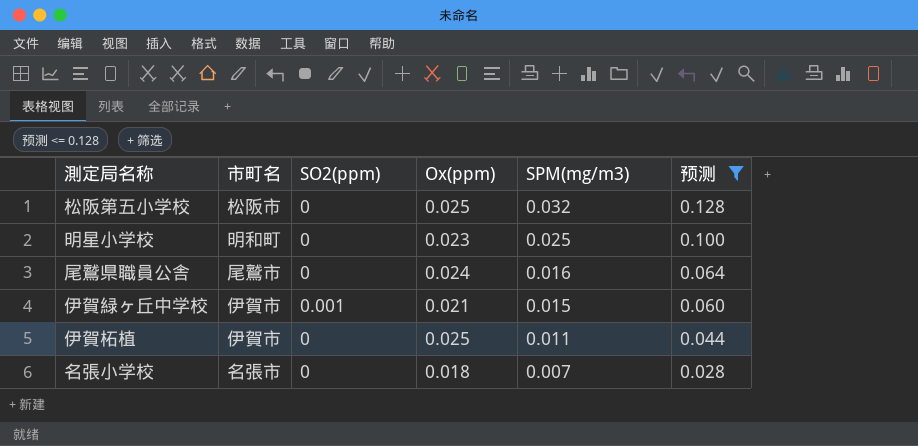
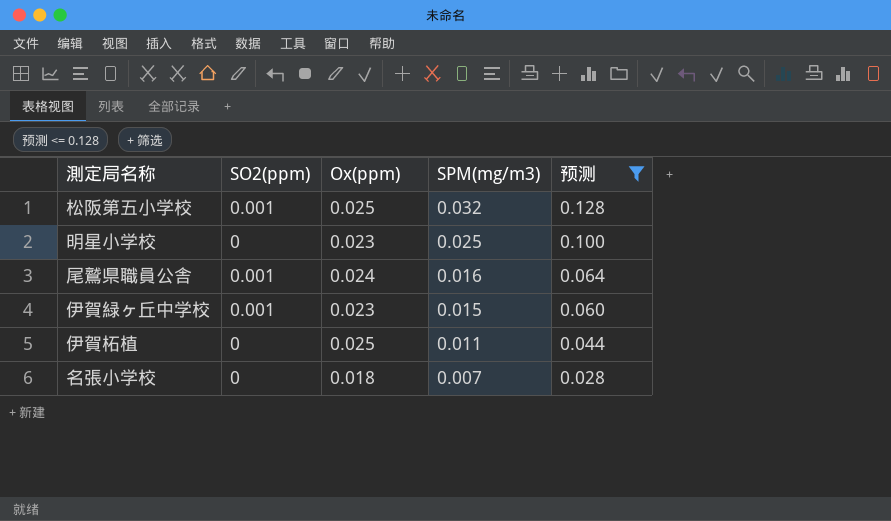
column 市町名 | position: 2 -> none
松阪第五小学校 | SO2(ppm): 0 -> 0.001
尾鷲県職員公舎 | SO2(ppm): 0 -> 0.001
伊賀緑ヶ丘中学校 | Ox(ppm): 0.021 -> 0.023

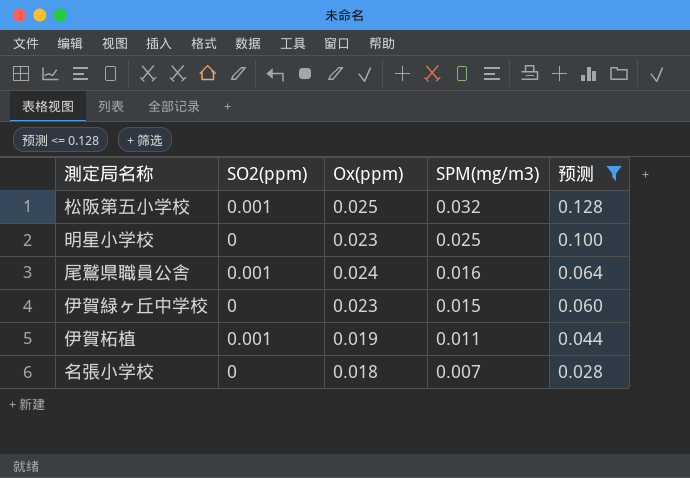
伊賀緑ヶ丘中学校 | SO2(ppm): 0.001 -> 0
伊賀柘植 | SO2(ppm): 0 -> 0.001
伊賀柘植 | Ox(ppm): 0.025 -> 0.019

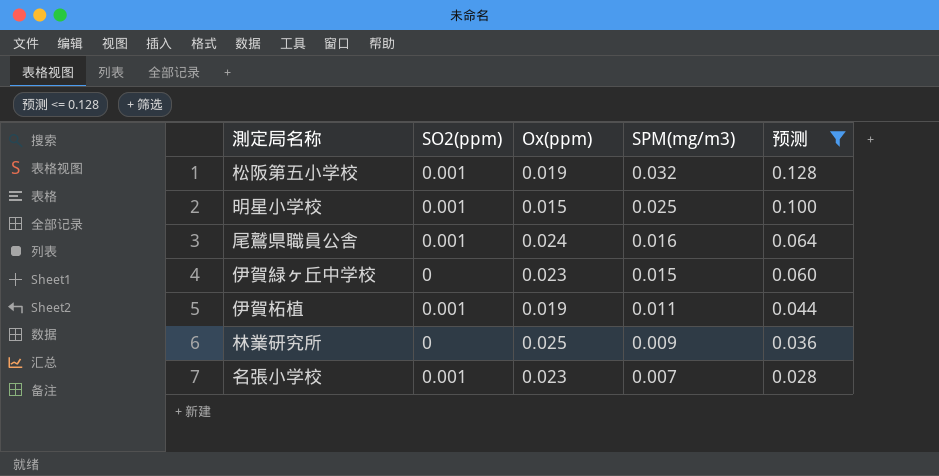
松阪第五小学校 | Ox(ppm): 0.025 -> 0.019
明星小学校 | SO2(ppm): 0 -> 0.001
明星小学校 | Ox(ppm): 0.023 -> 0.015
row 林業研究所: none -> 0 | 0.025 | 0.009 | 0.036
名張小学校 | SO2(ppm): 0 -> 0.001
名張小学校 | Ox(ppm): 0.018 -> 0.023

